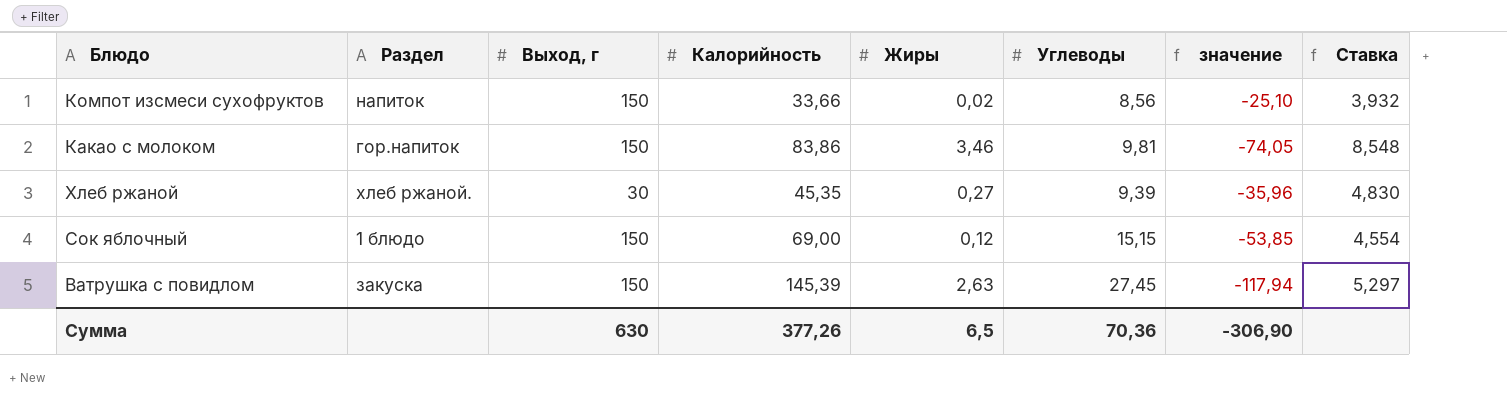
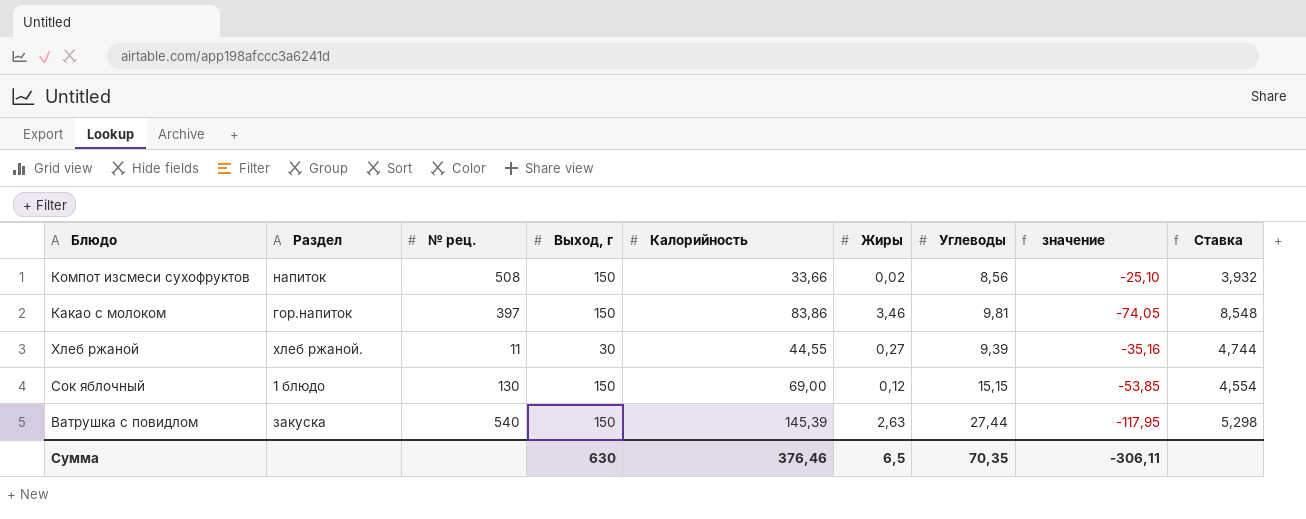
column № рец. | position: none -> 3
Хлеб ржаной | Калорийность: 45,35 -> 44,55
Хлеб ржаной | значение: -35,96 -> -35,16
Хлеб ржаной | Ставка: 4,830 -> 4,744
Ватрушка с повидлом | Углеводы: 27,45 -> 27,44
Ватрушка с повидлом | значение: -117,94 -> -117,95
Ватрушка с повидлом | Ставка: 5,297 -> 5,298
Сумма | Калорийность: 377,26 -> 376,46
Сумма | Углеводы: 70,36 -> 70,35
Сумма | значение: -306,90 -> -306,11

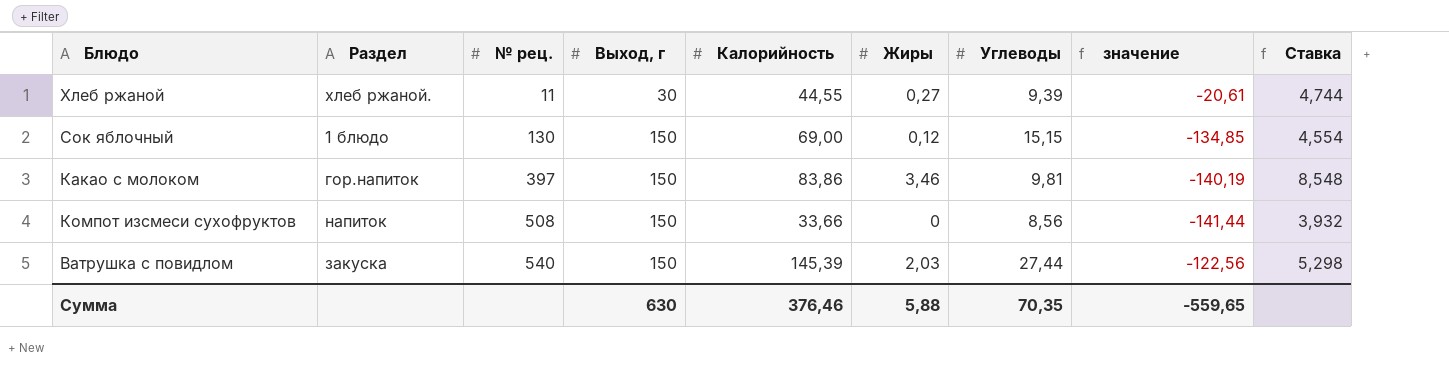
row order: none -> № рец. ascending
column значение | formula: [Углеводы] - [Калорийность] -> [Углеводы] - [Выход, г]
Компот изсмеси сухофруктов | Жиры: 0,02 -> 0
Ватрушка с повидлом | Жиры: 2,63 -> 2,03
Сумма | Жиры: 6,5 -> 5,88
Сумма | значение: -306,11 -> -559,65

